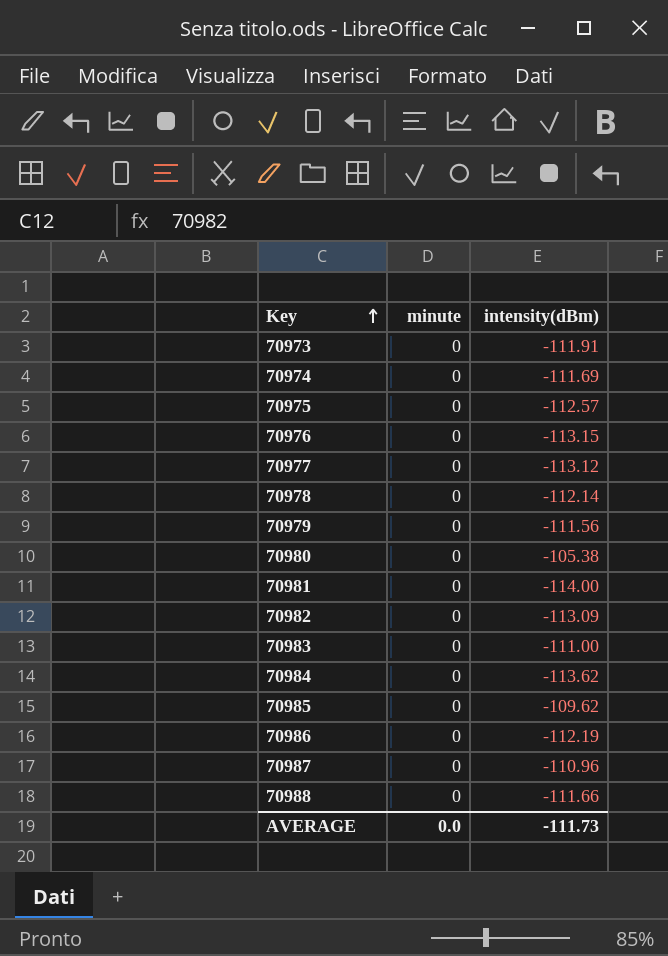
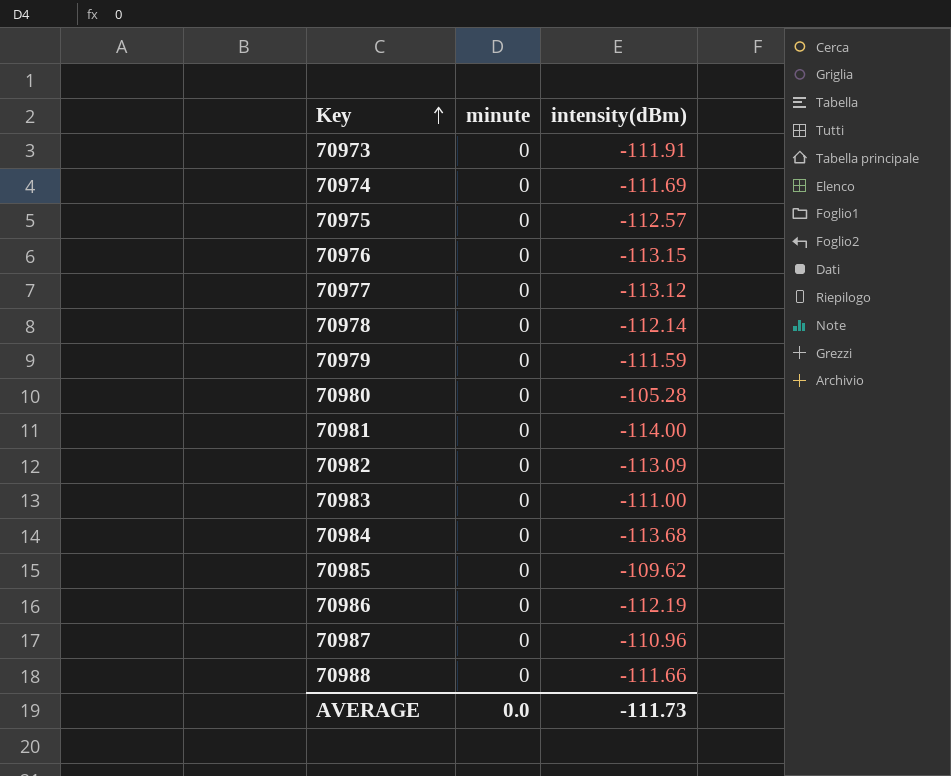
70979 | intensity(dBm): -111.56 -> -111.59
70980 | intensity(dBm): -105.38 -> -105.28
70984 | intensity(dBm): -113.62 -> -113.68

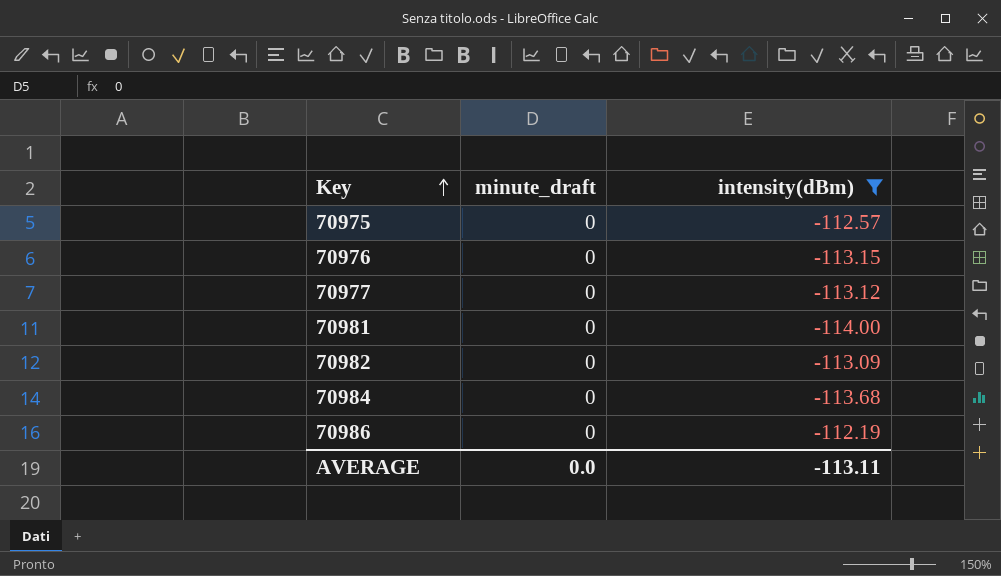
filter: none -> intensity(dBm) <= -112.19
column name: minute -> minute_draft
AVERAGE | intensity(dBm): -111.73 -> -113.11

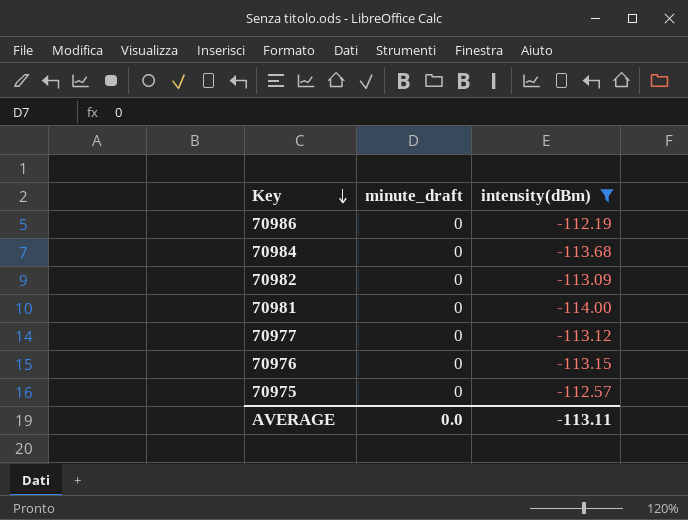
row order: Key ascending -> Key descending

